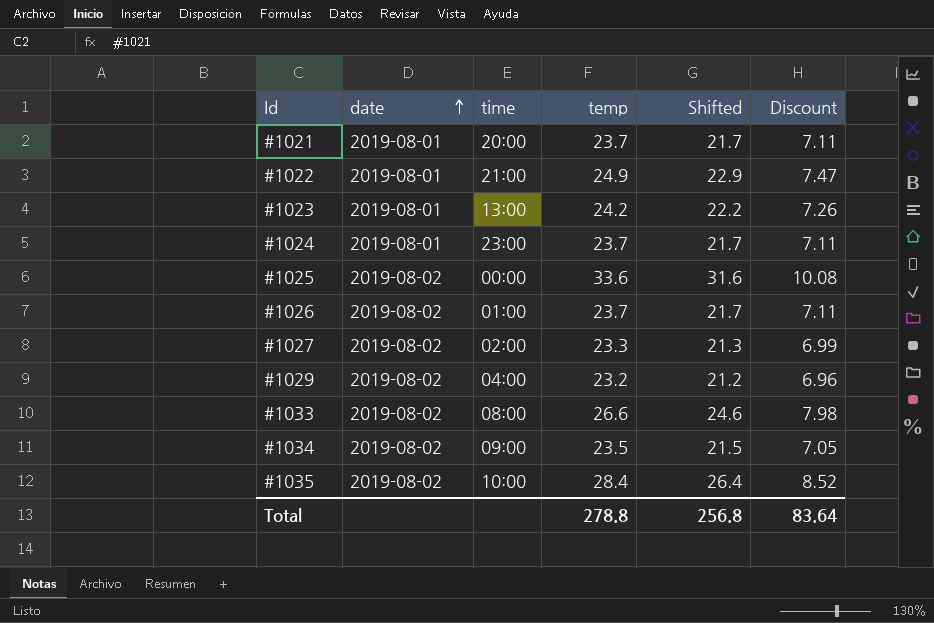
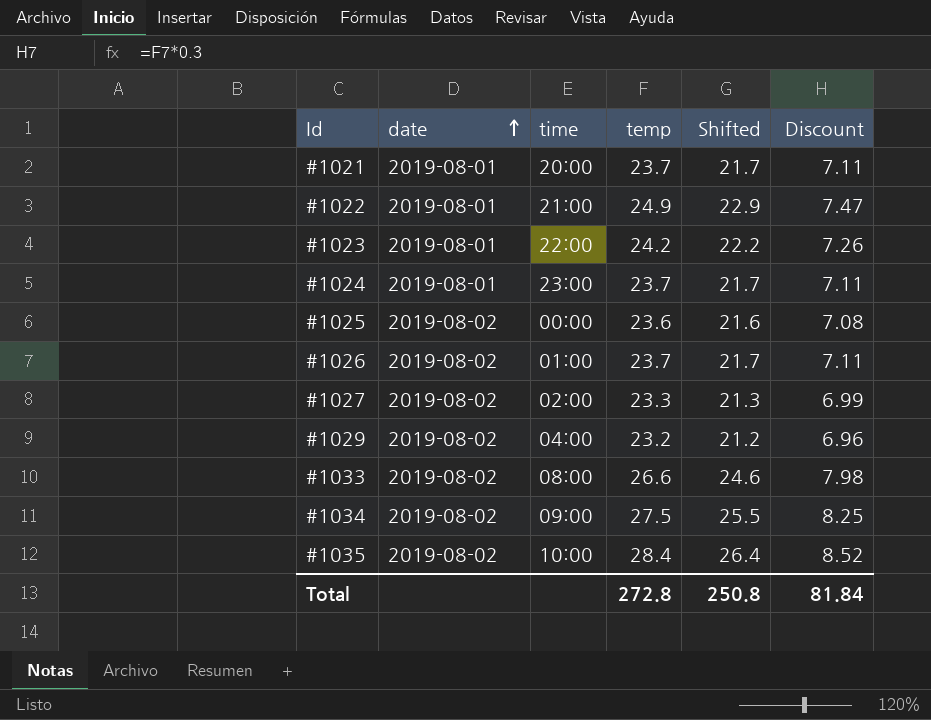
#1023 | time: 13:00 -> 22:00
#1025 | temp: 33.6 -> 23.6
#1025 | Shifted: 31.6 -> 21.6
#1025 | Discount: 10.08 -> 7.08
#1034 | temp: 23.5 -> 27.5
#1034 | Shifted: 21.5 -> 25.5
#1034 | Discount: 7.05 -> 8.25
Total | temp: 278.8 -> 272.8
Total | Shifted: 256.8 -> 250.8
Total | Discount: 83.64 -> 81.84

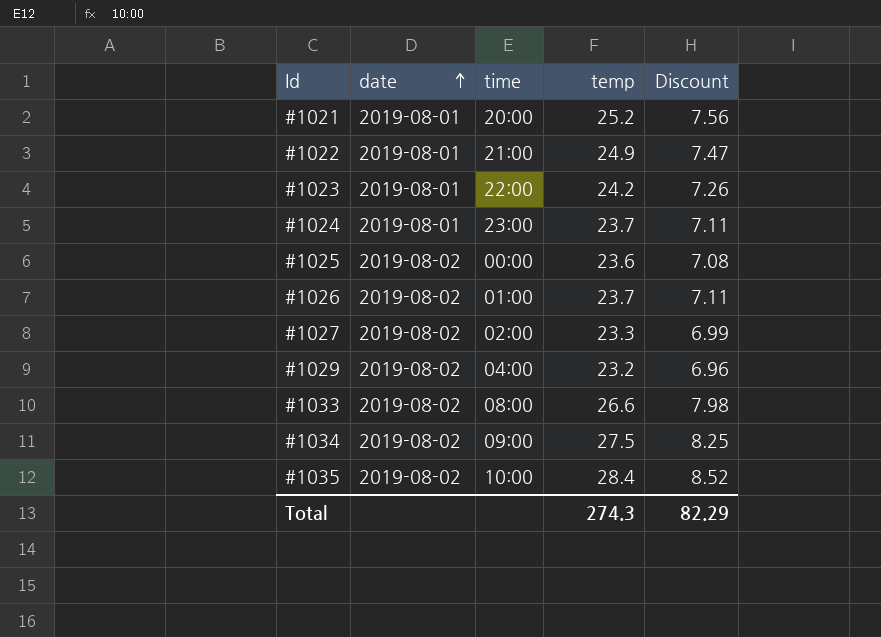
column Shifted | formula: [temp] - 2 -> none
#1021 | temp: 23.7 -> 25.2
#1021 | Discount: 7.11 -> 7.56
Total | temp: 272.8 -> 274.3
Total | Discount: 81.84 -> 82.29

